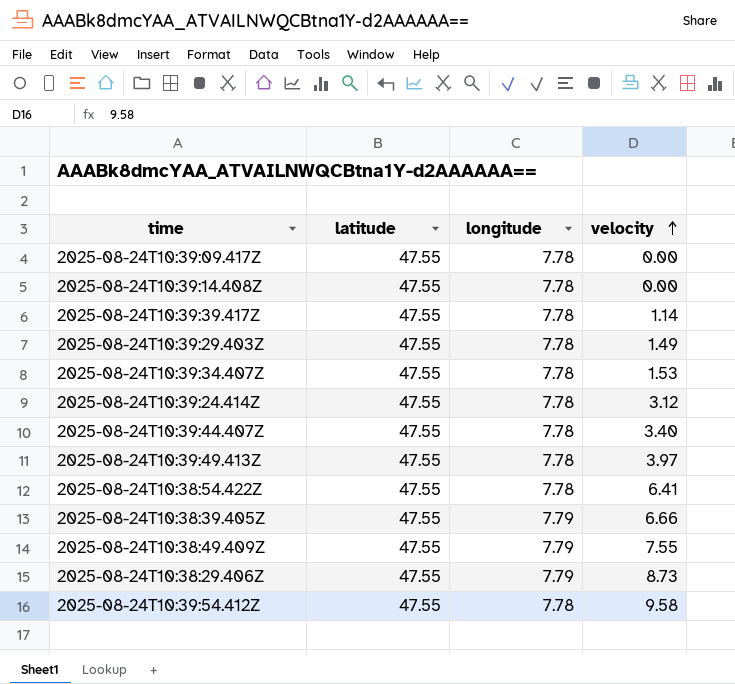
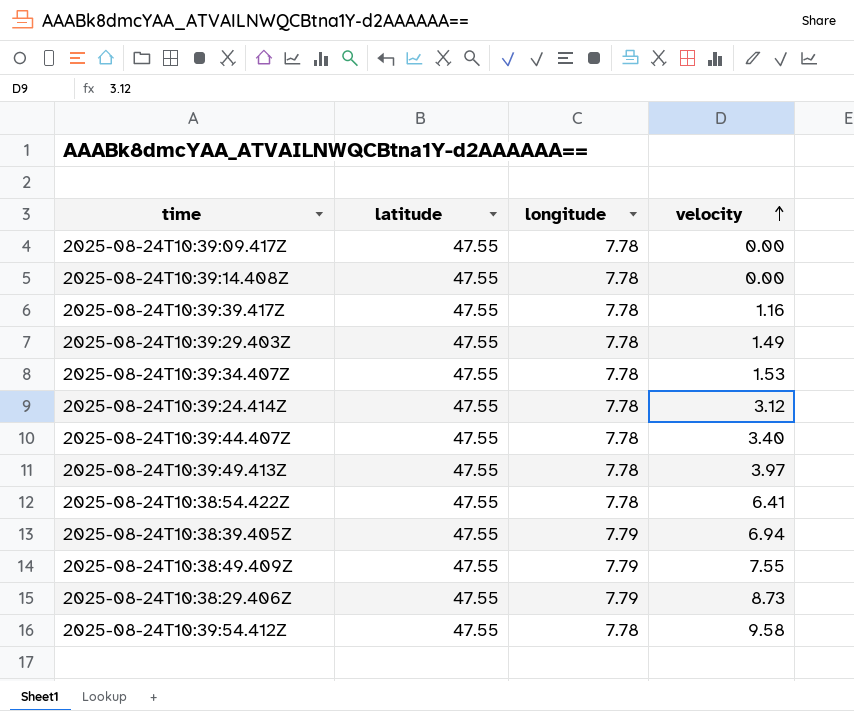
2025-08-24T10:39:39.417Z | velocity: 1.14 -> 1.16
2025-08-24T10:38:39.405Z | velocity: 6.66 -> 6.94

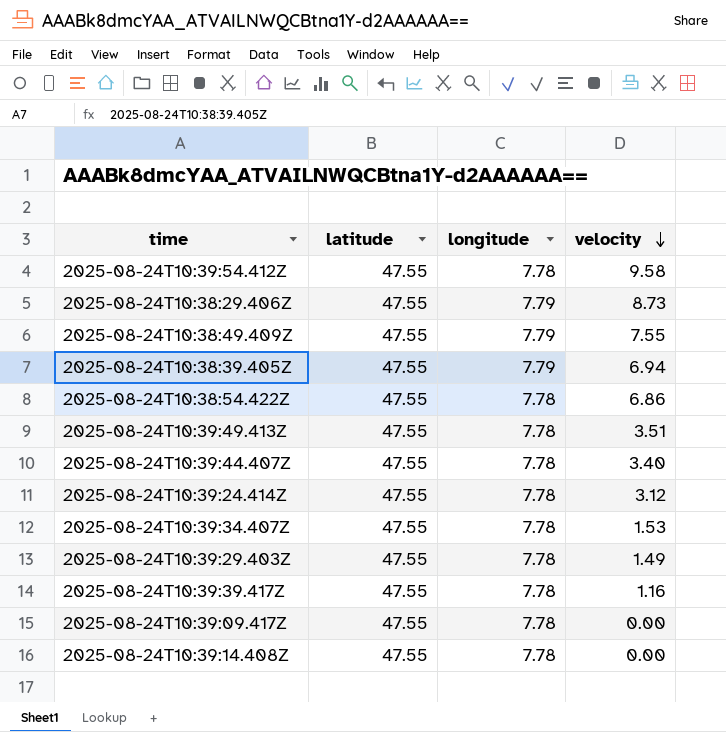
row order: velocity ascending -> velocity descending
2025-08-24T10:38:54.422Z | velocity: 6.41 -> 6.86
2025-08-24T10:39:49.413Z | velocity: 3.97 -> 3.51

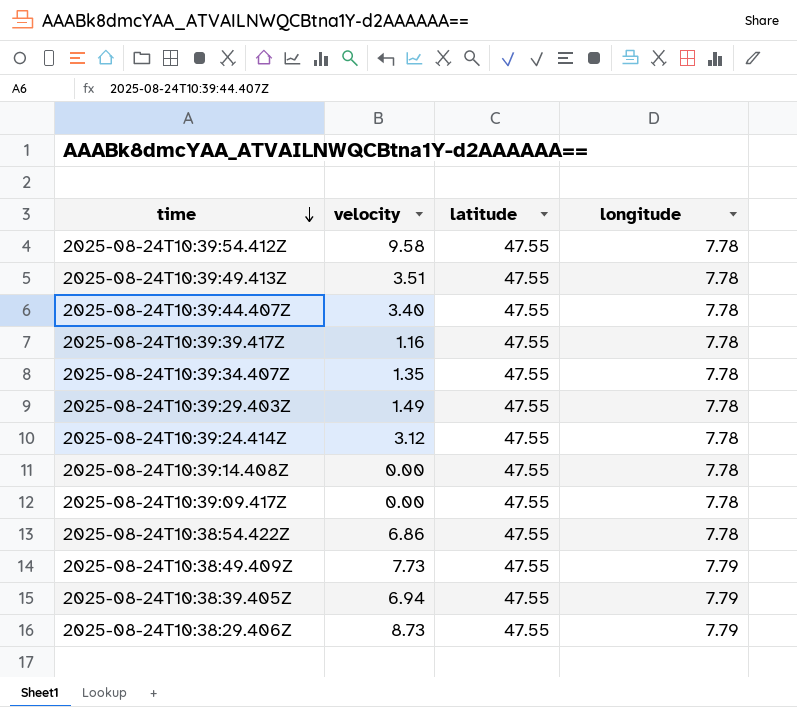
row order: velocity descending -> time descending
column velocity | position: 4 -> 2
2025-08-24T10:39:34.407Z | velocity: 1.53 -> 1.35
2025-08-24T10:38:49.409Z | velocity: 7.55 -> 7.73

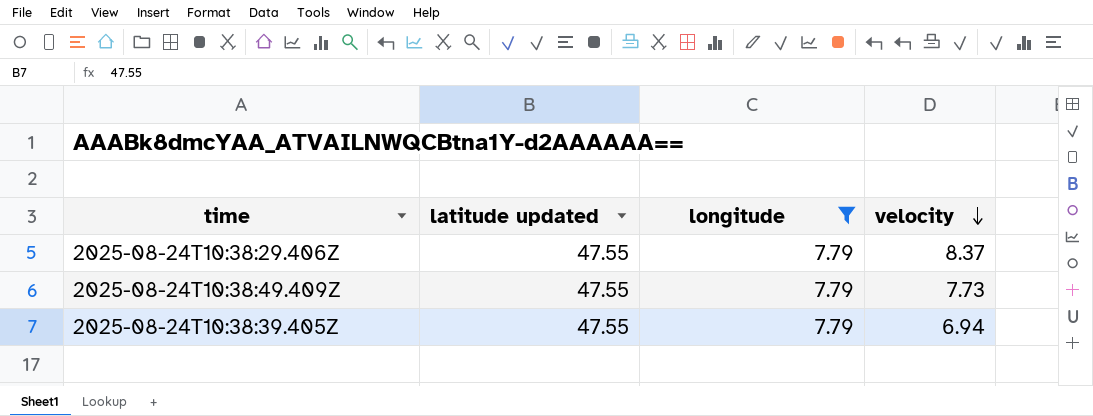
filter: none -> longitude = 7.79
row order: time descending -> velocity descending
column name: latitude -> latitude updated
column velocity | position: 2 -> 4
2025-08-24T10:38:29.406Z | velocity: 8.73 -> 8.37

